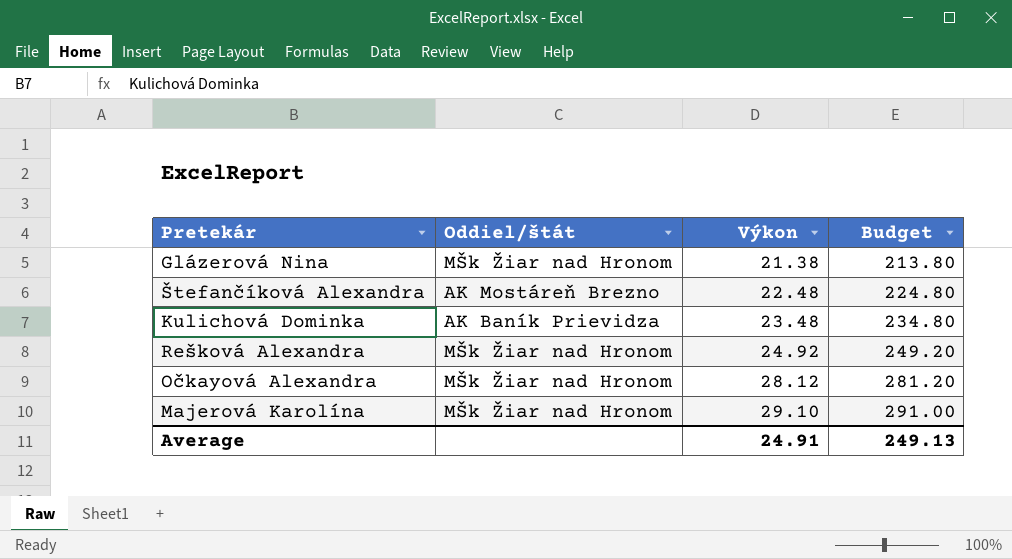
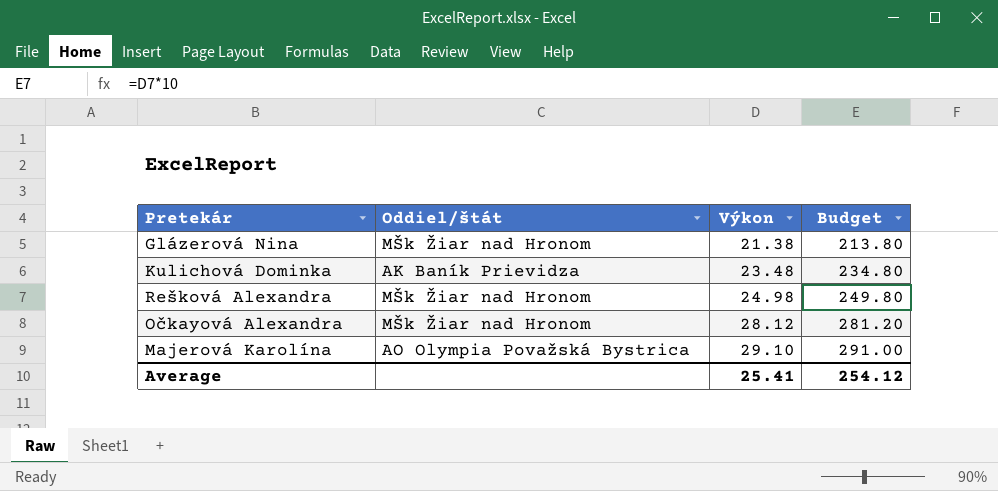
row Štefančíková Alexandra: AK Mostáreň Brezno | 22.48 | 224.80 -> none
Rešková Alexandra | Výkon: 24.92 -> 24.98
Rešková Alexandra | Budget: 249.20 -> 249.80
Majerová Karolína | Oddiel/štát: MŠk Žiar nad Hronom -> AO Olympia Považská Bystrica
Average | Výkon: 24.91 -> 25.41
Average | Budget: 249.13 -> 254.12

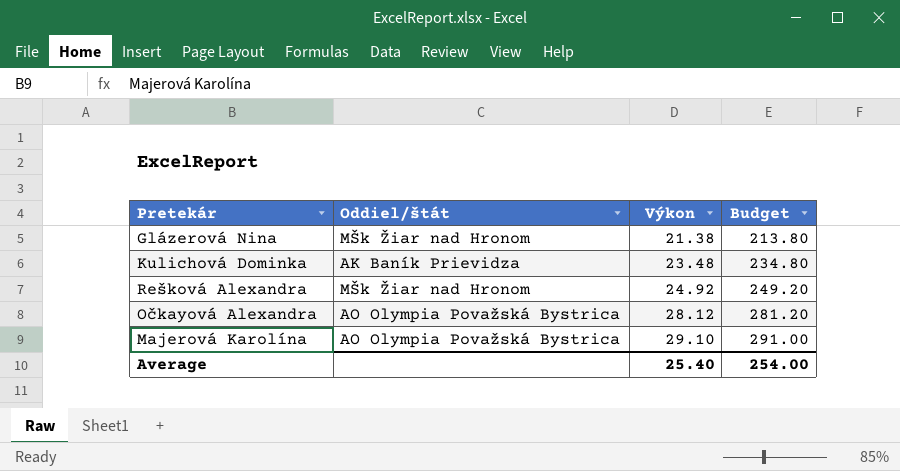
Rešková Alexandra | Výkon: 24.98 -> 24.92
Rešková Alexandra | Budget: 249.80 -> 249.20
Očkayová Alexandra | Oddiel/štát: MŠk Žiar nad Hronom -> AO Olympia Považská Bystrica
Average | Výkon: 25.41 -> 25.40
Average | Budget: 254.12 -> 254.00

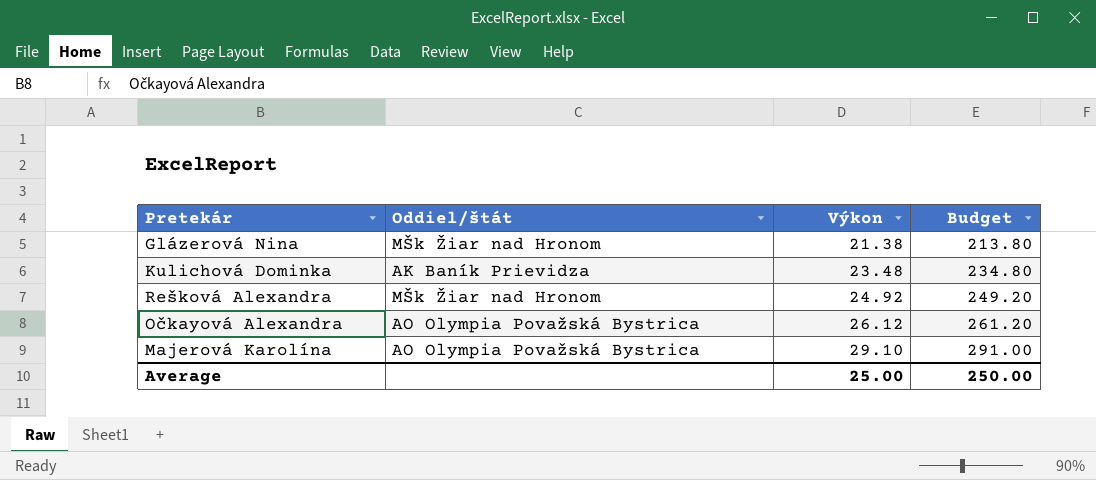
Očkayová Alexandra | Výkon: 28.12 -> 26.12
Očkayová Alexandra | Budget: 281.20 -> 261.20
Average | Výkon: 25.40 -> 25.00
Average | Budget: 254.00 -> 250.00

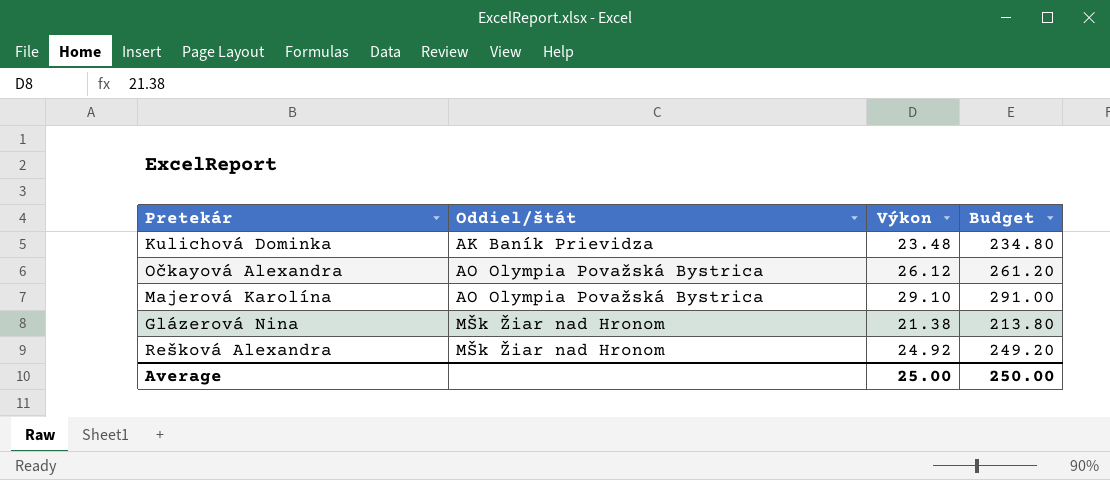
row order: Výkon ascending -> Oddiel/štát ascending

